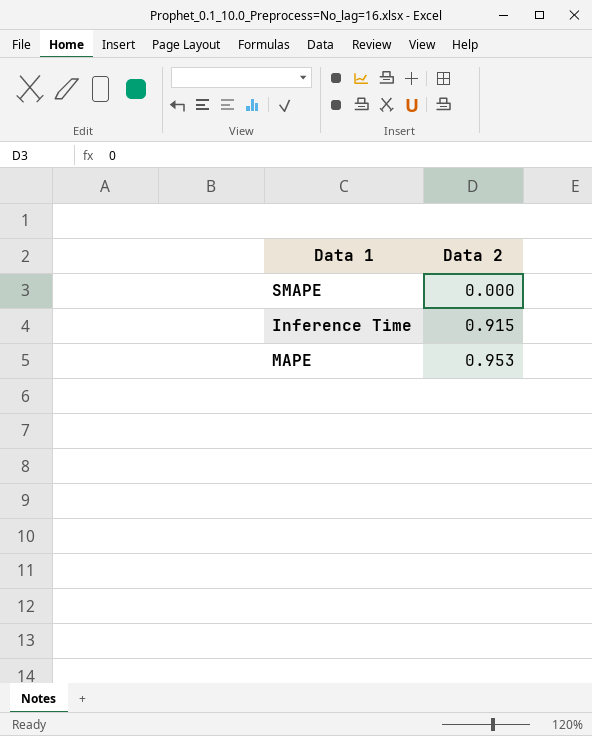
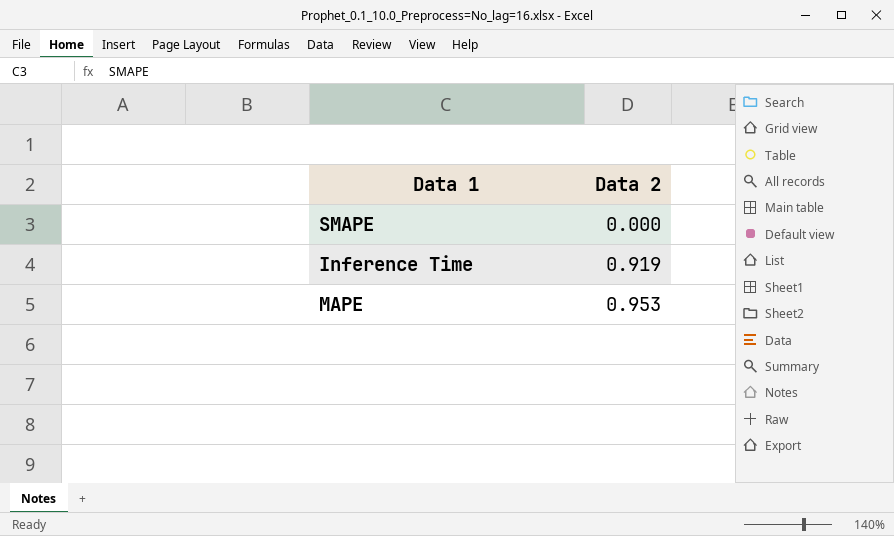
Inference Time | Data 2: 0.915 -> 0.919

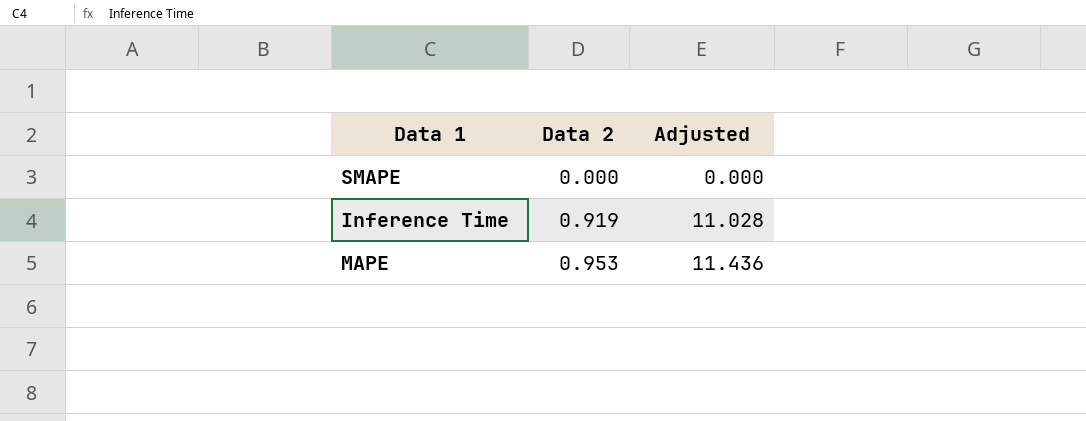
column Adjusted | formula: none -> [Data 2] * 12

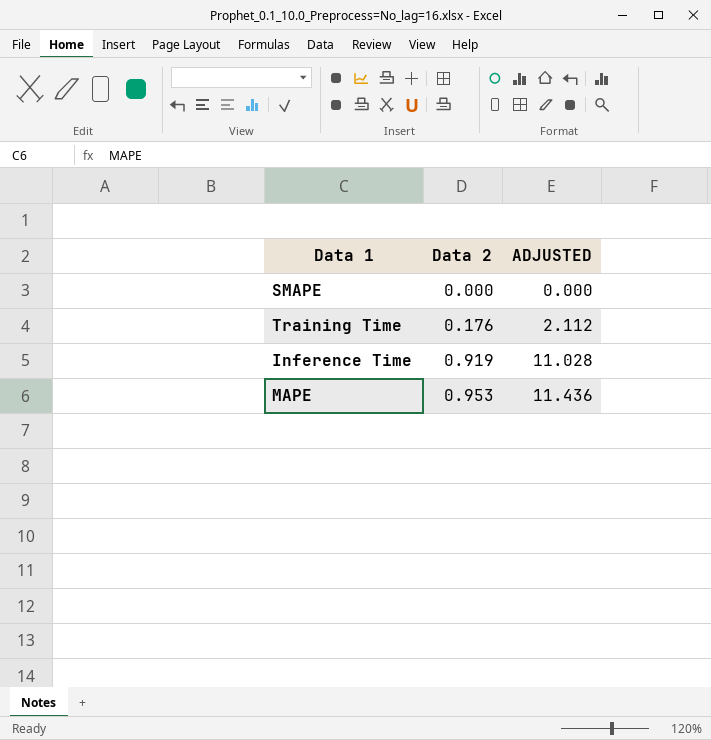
column name: Adjusted -> ADJUSTED
row Training Time: none -> 0.176 | 2.112

